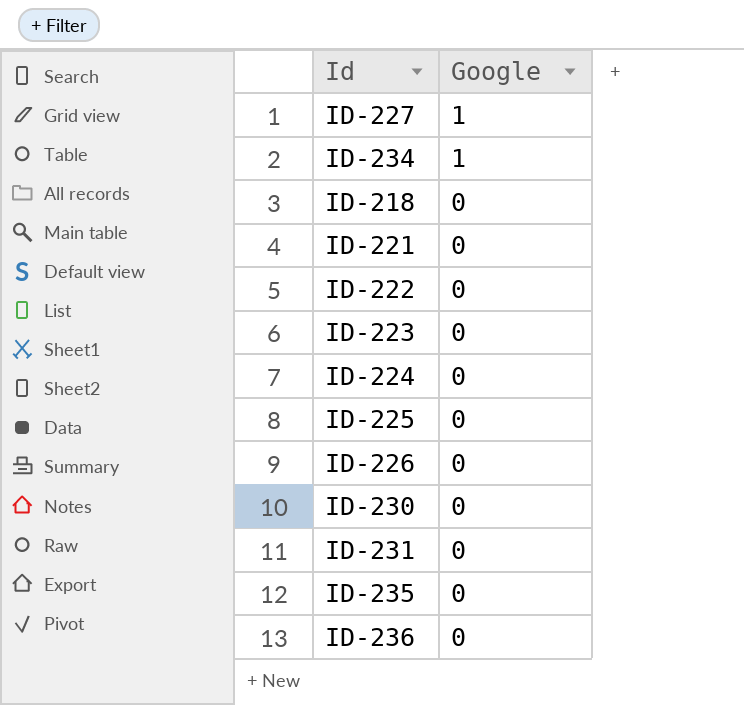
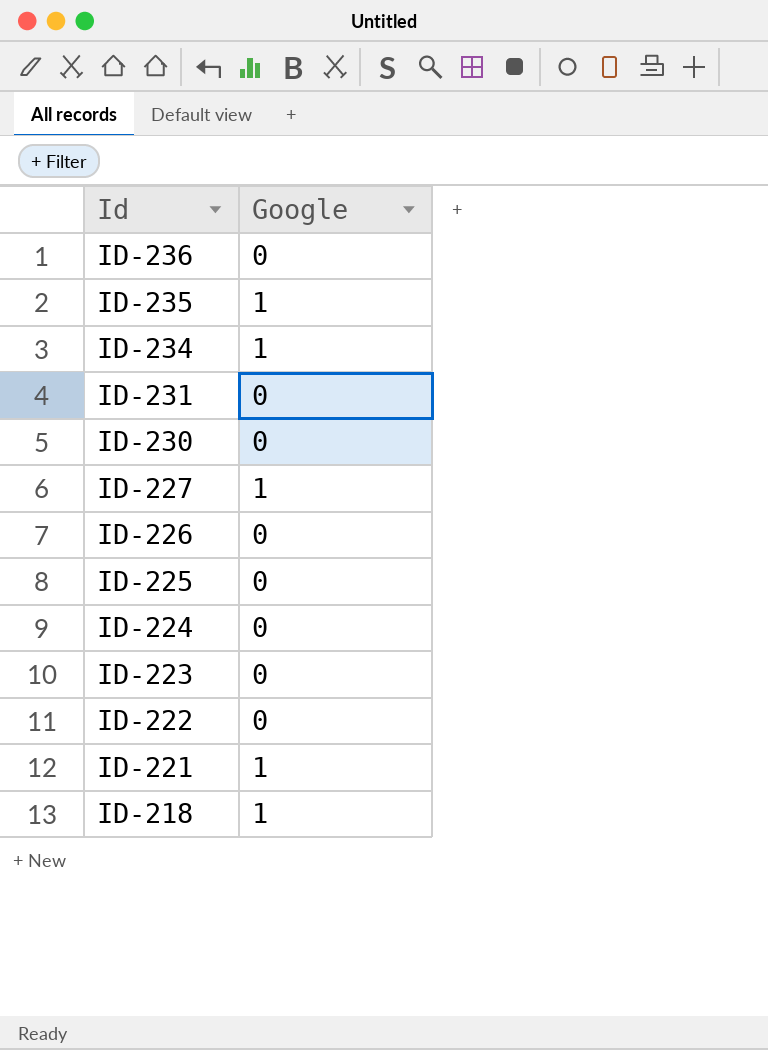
row order: Google descending -> Id descending
ID-235 | Google: 0 -> 1
ID-221 | Google: 0 -> 1
ID-218 | Google: 0 -> 1

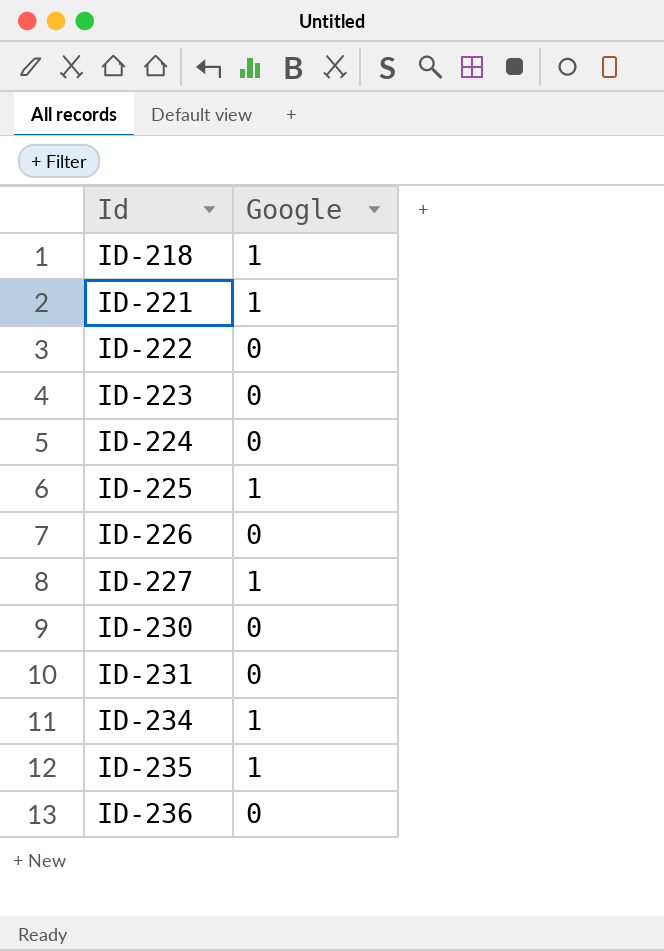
row order: Id descending -> Id ascending
ID-225 | Google: 0 -> 1

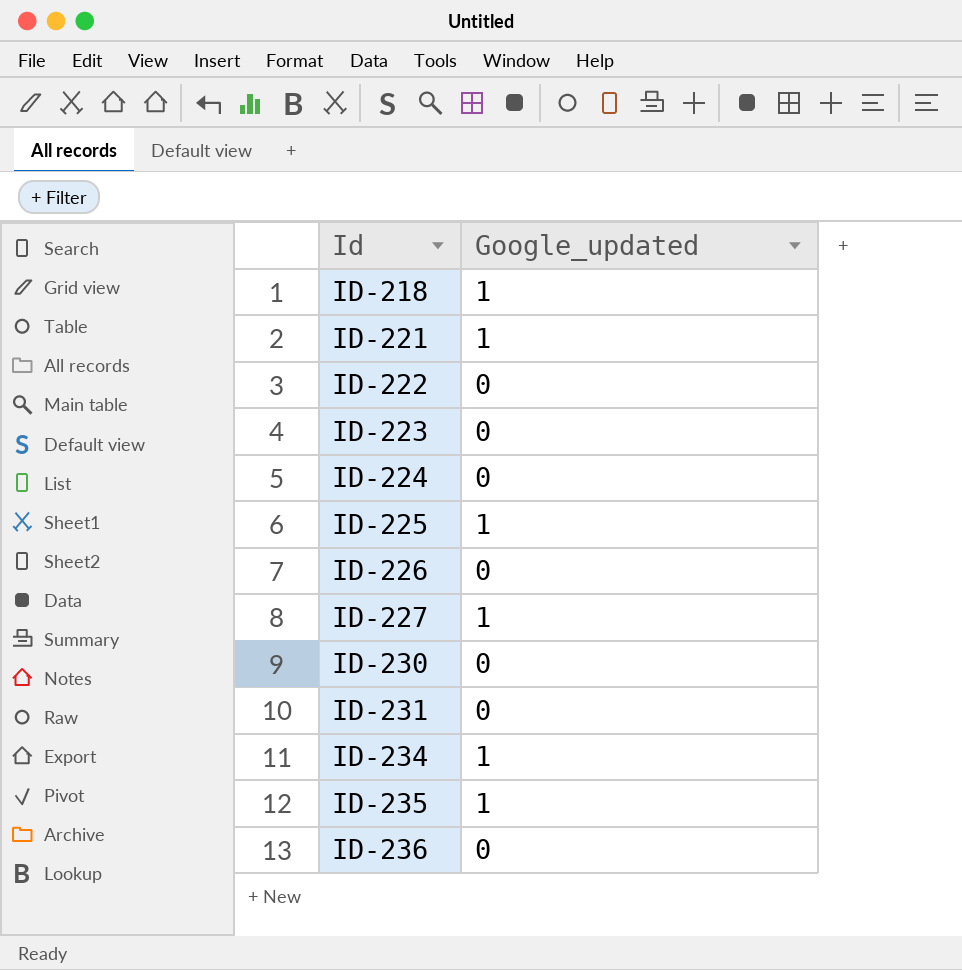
column name: Google -> Google_updated

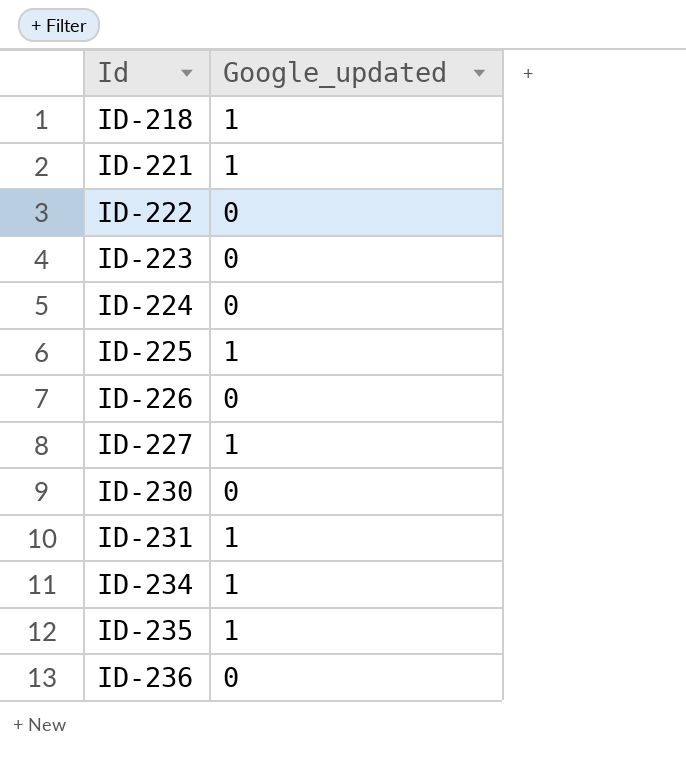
ID-231 | Google_updated: 0 -> 1

